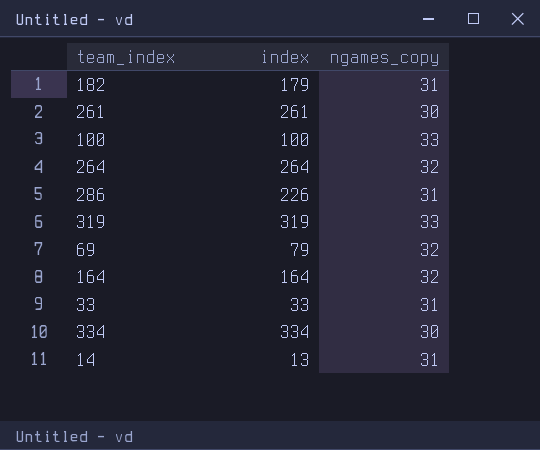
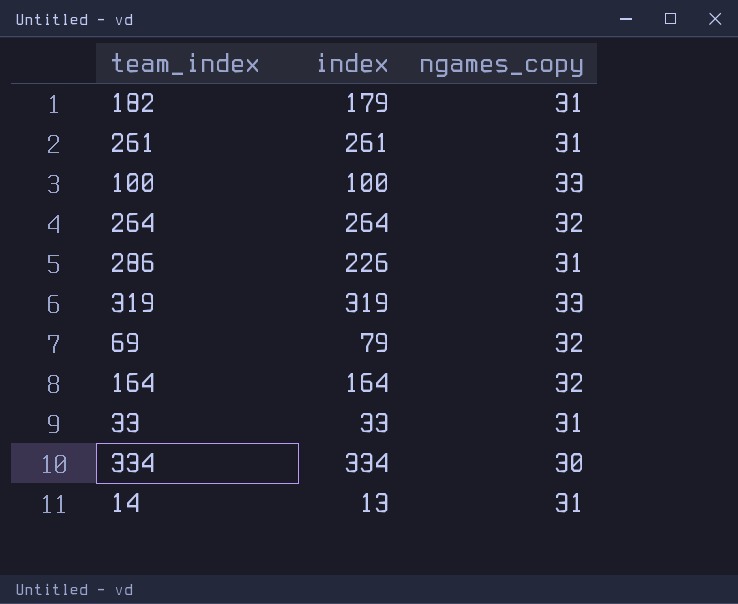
261 | ngames_copy: 30 -> 31

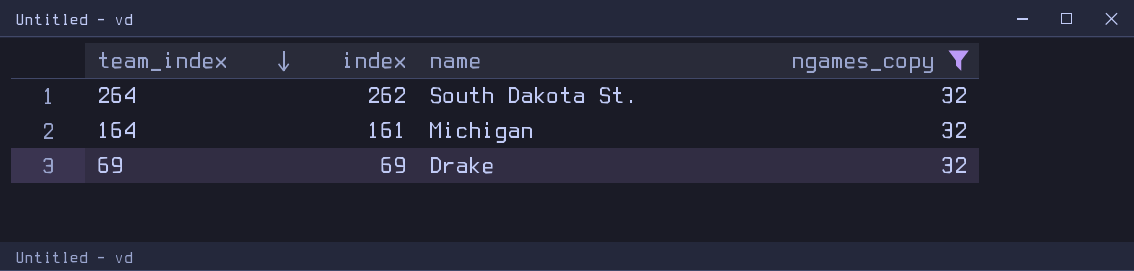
filter: none -> ngames_copy = 32
row order: none -> team_index descending
column name | position: none -> 3
264 | index: 264 -> 262
164 | index: 164 -> 161
69 | index: 79 -> 69

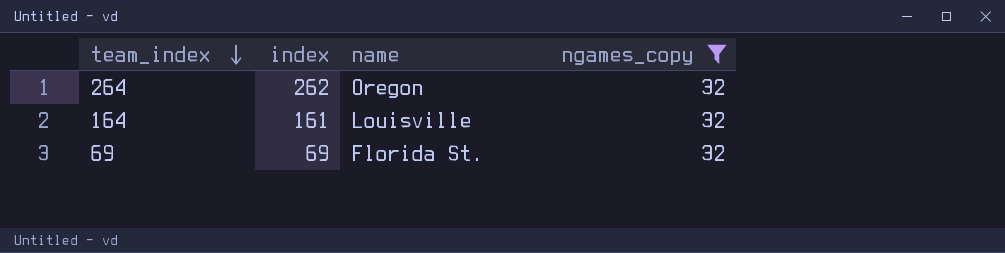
264 | name: South Dakota St. -> Oregon
164 | name: Michigan -> Louisville
69 | name: Drake -> Florida St.

